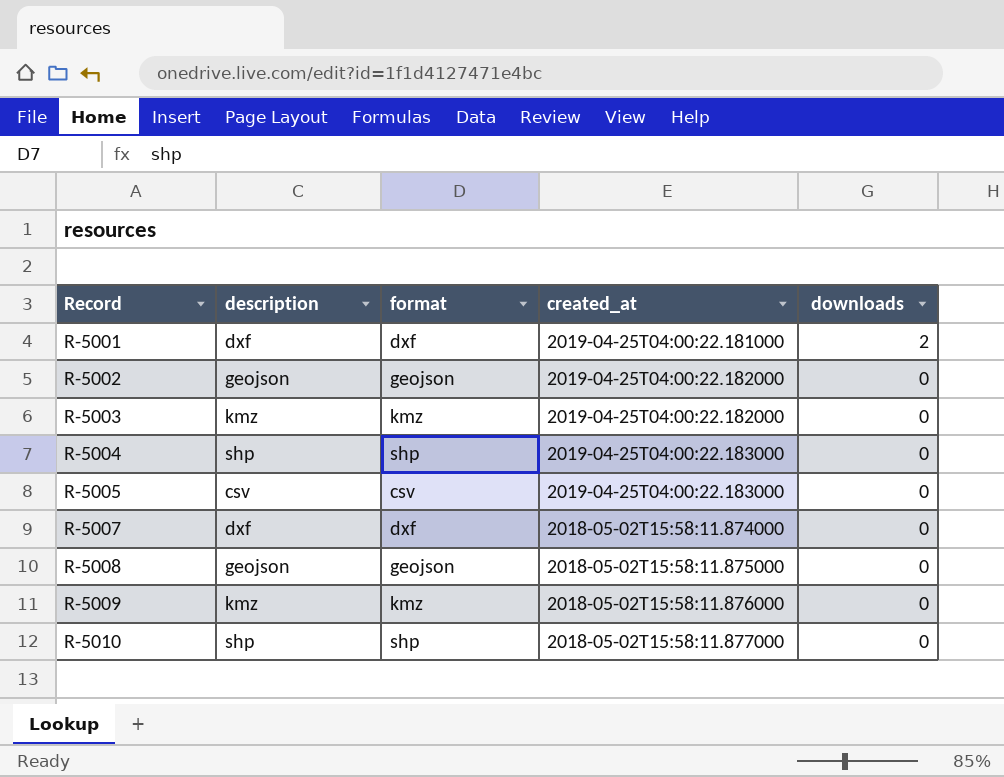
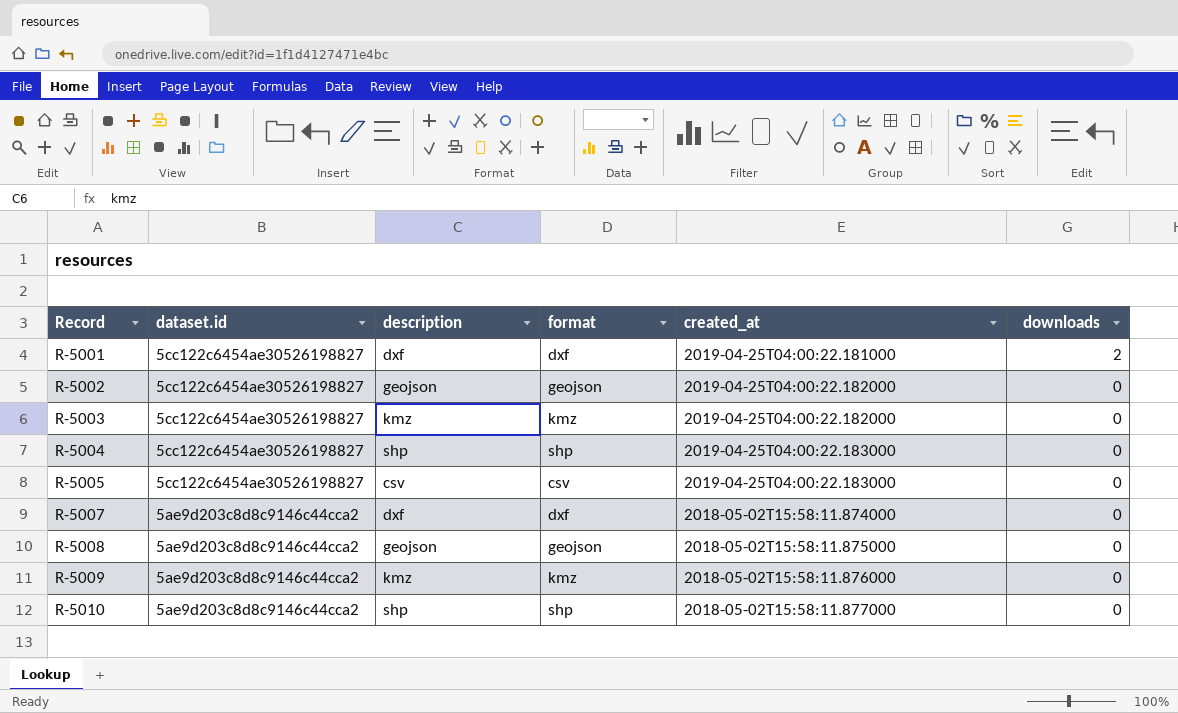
column dataset.id | position: none -> 2

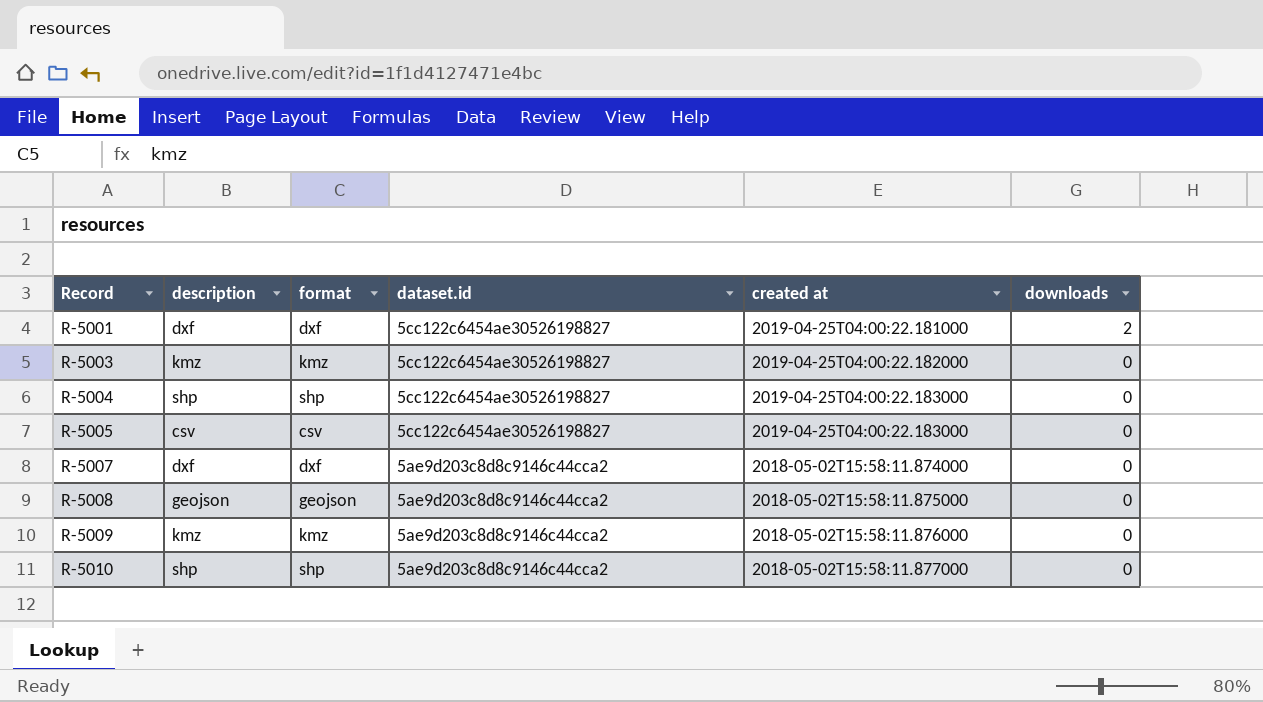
column dataset.id | position: 2 -> 4
column name: created_at -> created at
row R-5002: 5cc122c6454ae30526198827 | geojson | geojson | 2019-04-25T04:00:22.182000 | 0 -> none

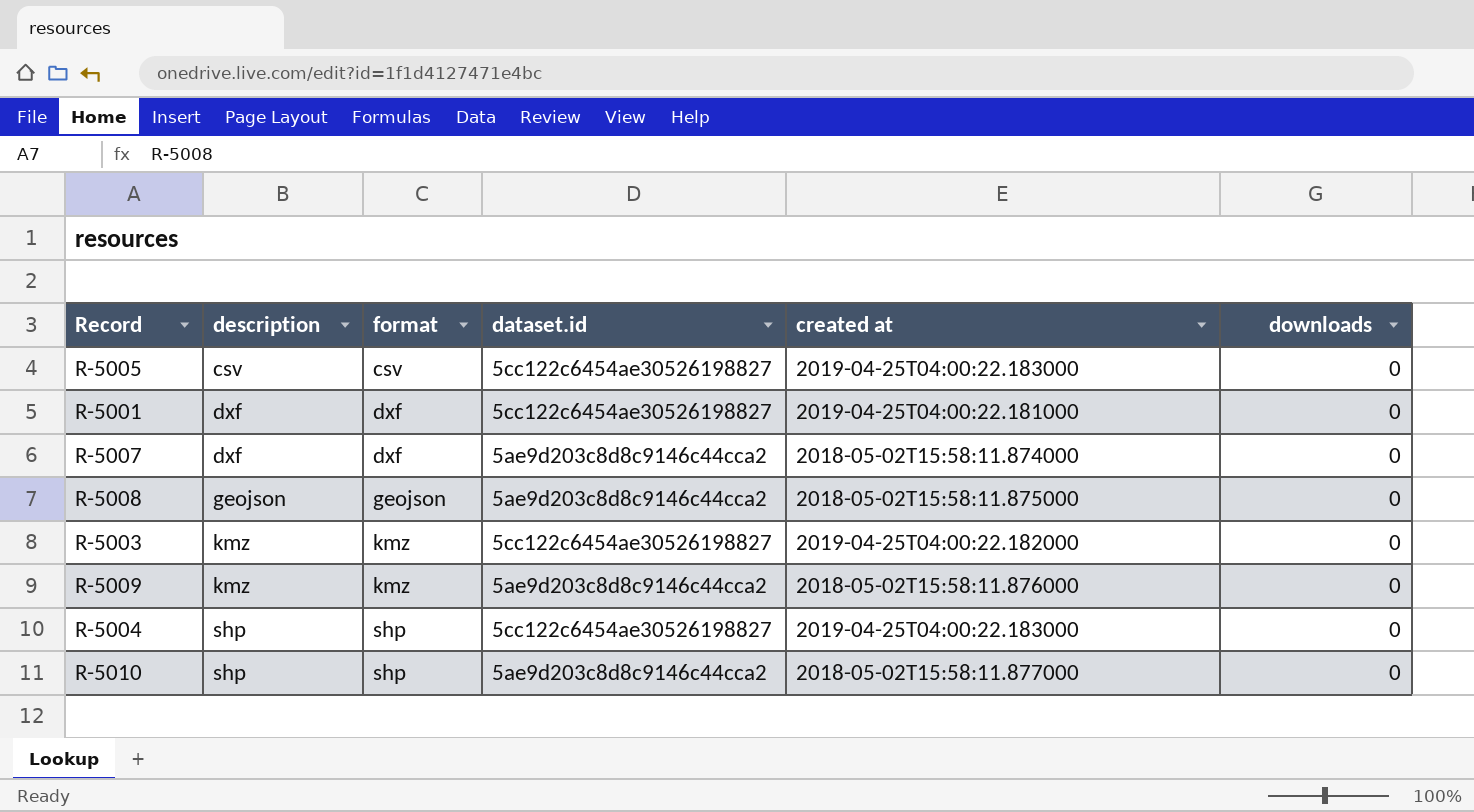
row order: Record ascending -> description ascending
R-5001 | downloads: 2 -> 0

